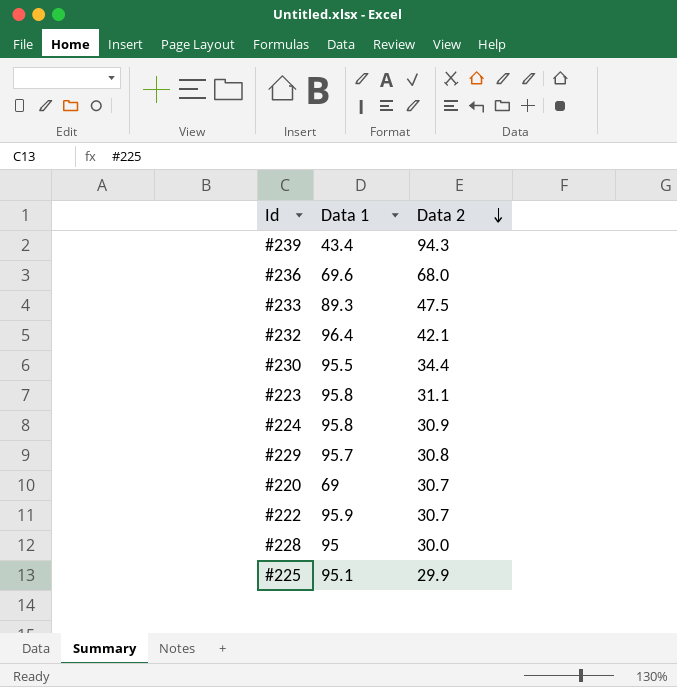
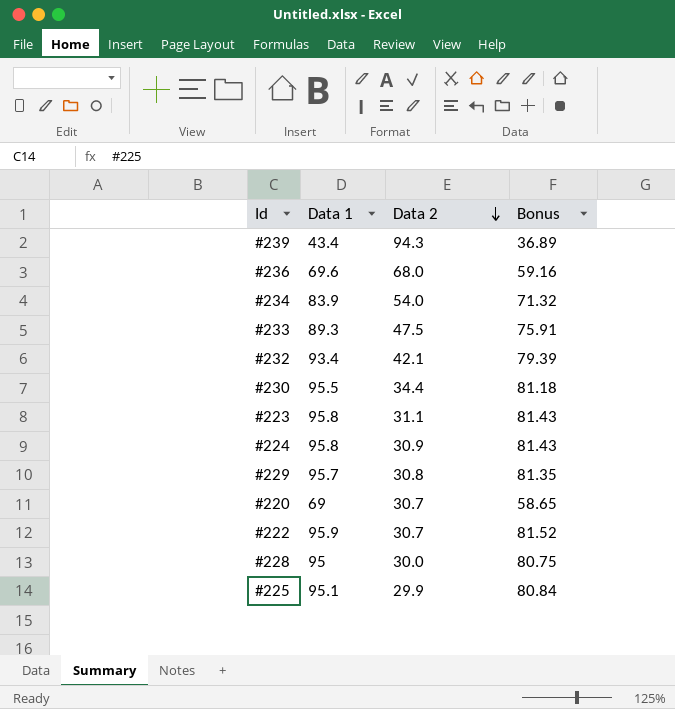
column Bonus | formula: none -> [Data 1] * 0.85
row #234: none -> 83.9 | 54.0 | 71.32
#232 | Data 1: 96.4 -> 93.4

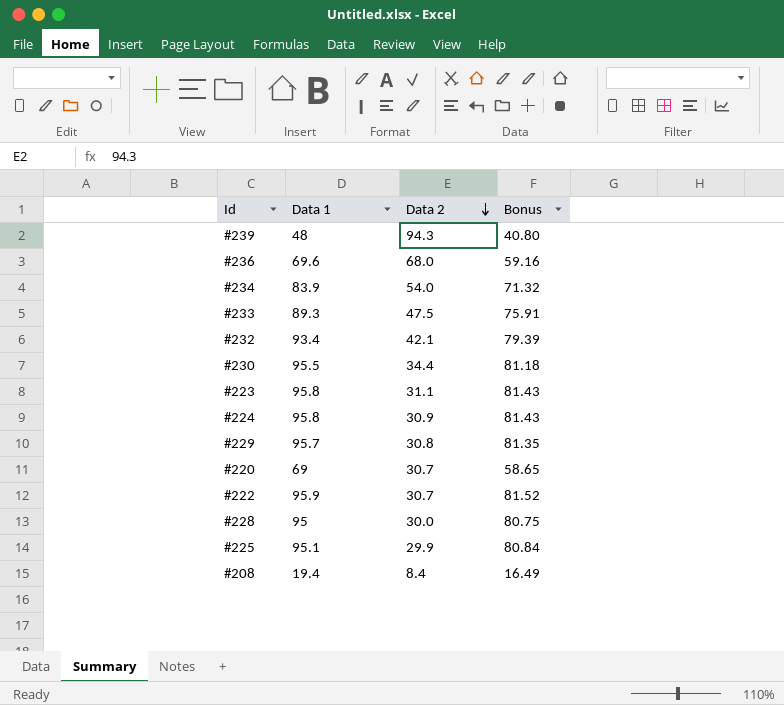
#239 | Data 1: 43.4 -> 48
#239 | Bonus: 36.89 -> 40.80
row #208: none -> 19.4 | 8.4 | 16.49

